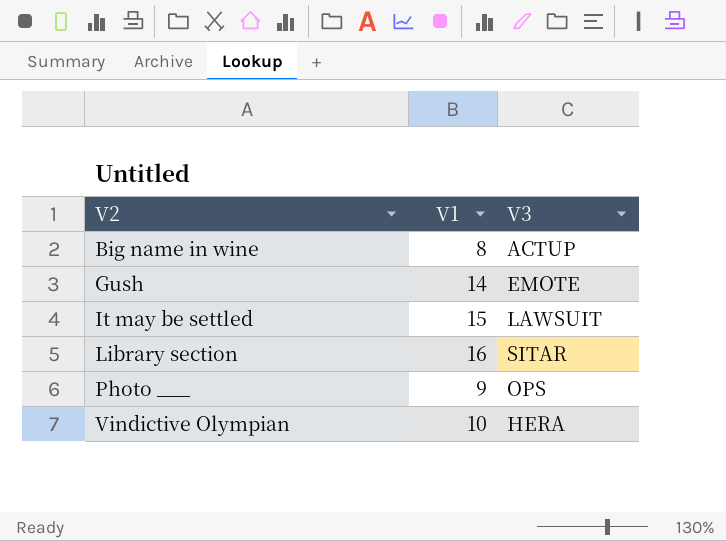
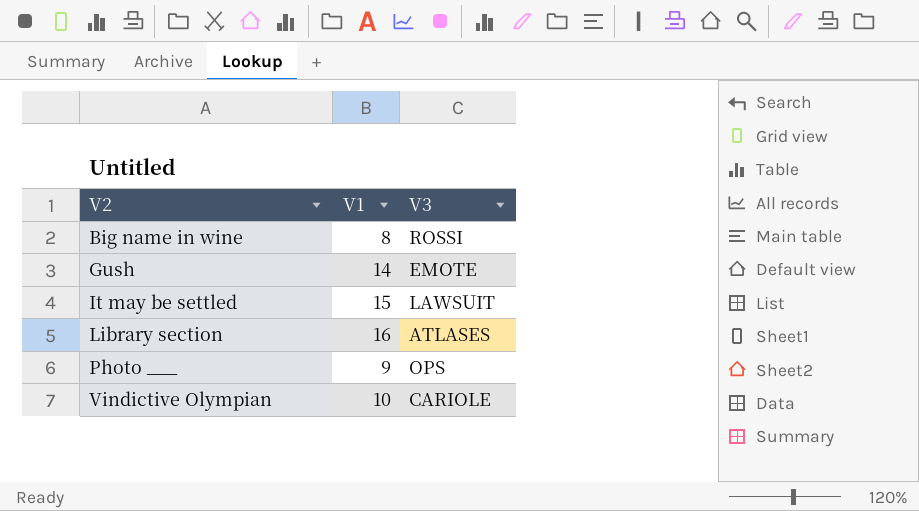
Big name in wine | V3: ACTUP -> ROSSI
Library section | V3: SITAR -> ATLASES
Vindictive Olympian | V3: HERA -> CARIOLE

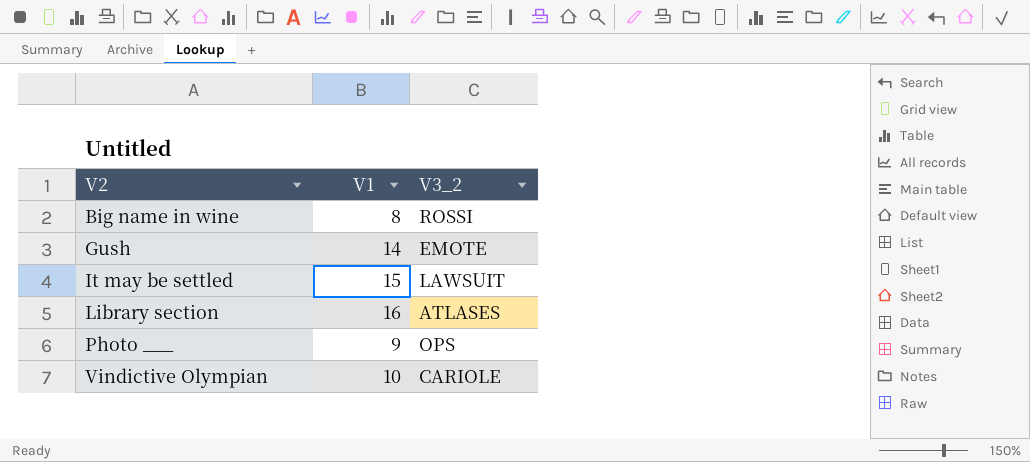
column name: V3 -> V3_2

